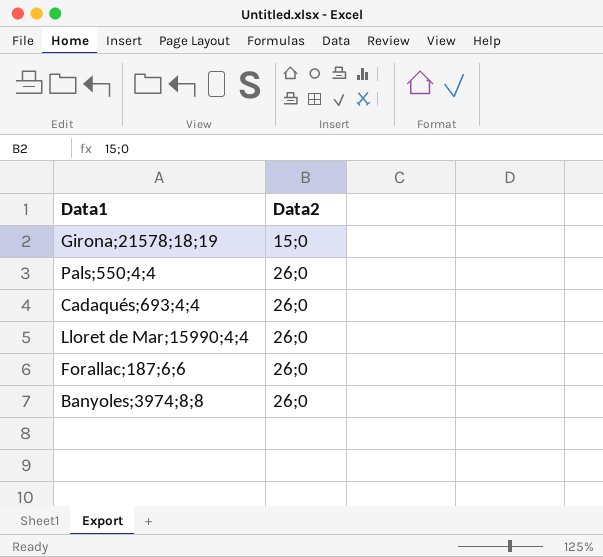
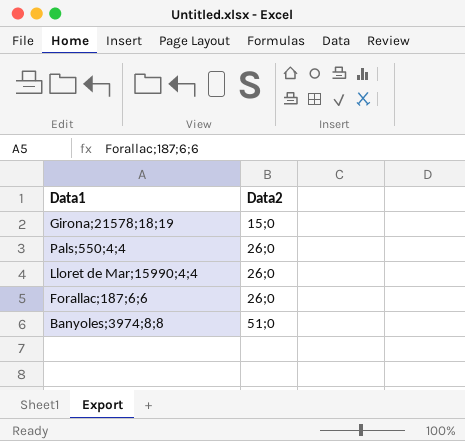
row Cadaqués;693;4;4: 26;0 -> none
Banyoles;3974;8;8 | Data2: 26;0 -> 51;0

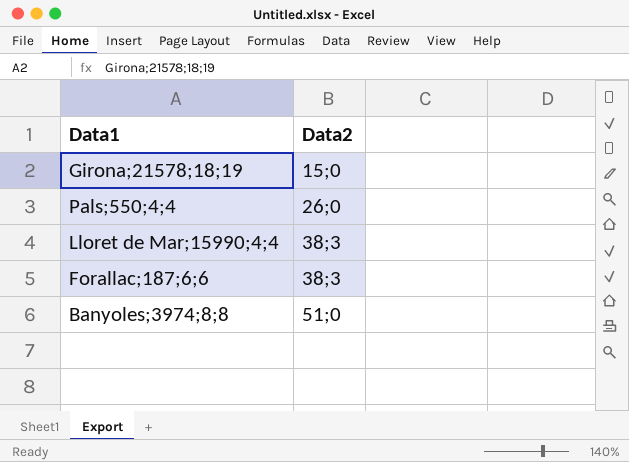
Lloret de Mar;15990;4;4 | Data2: 26;0 -> 38;3
Forallac;187;6;6 | Data2: 26;0 -> 38;3

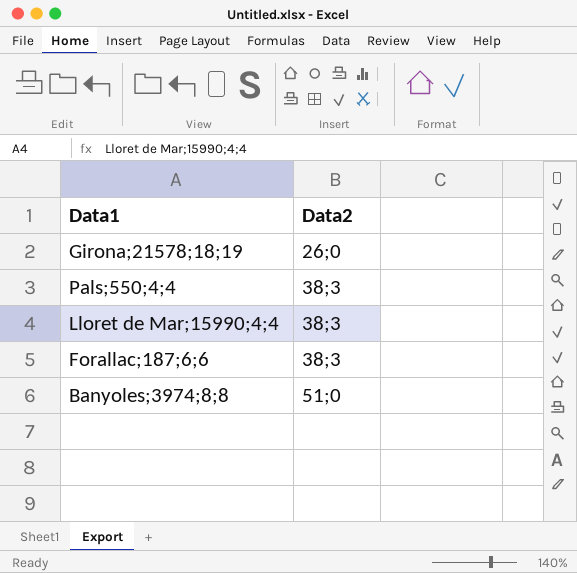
Girona;21578;18;19 | Data2: 15;0 -> 26;0
Pals;550;4;4 | Data2: 26;0 -> 38;3

